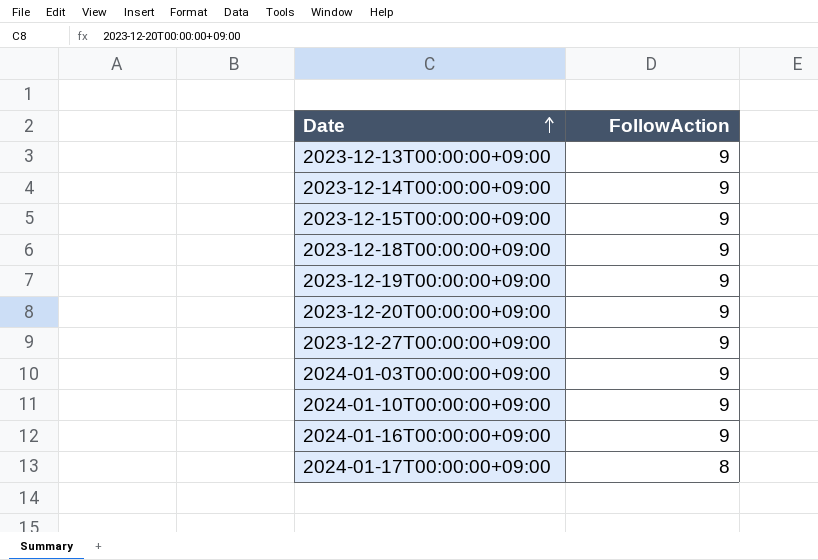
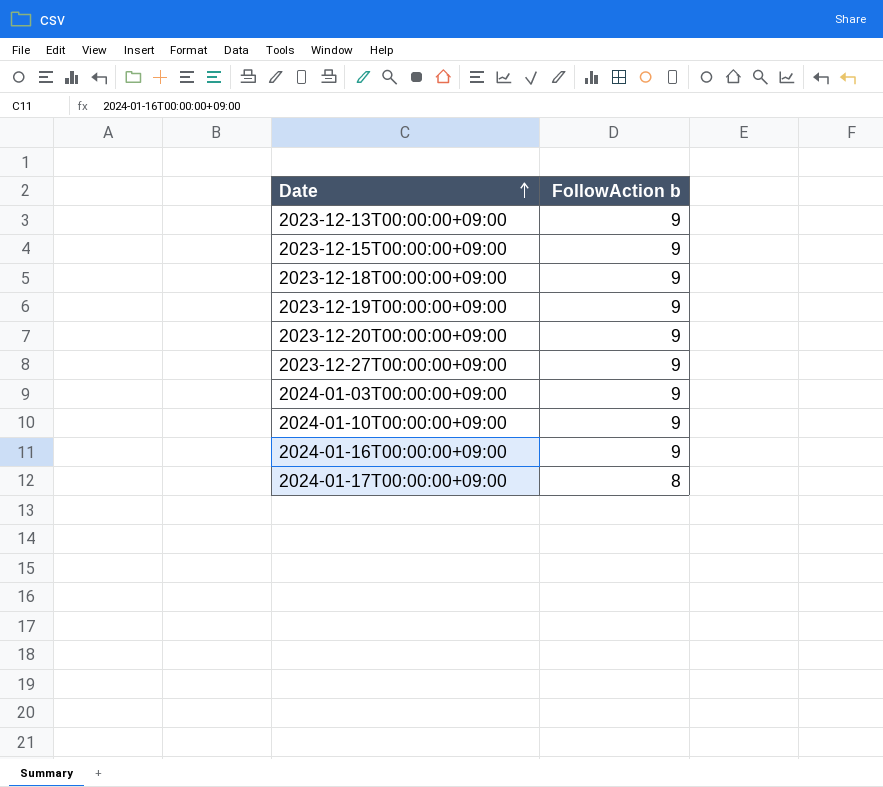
column name: FollowAction -> FollowAction b
row 2023-12-14T00:00:00+09:00: 9 -> none

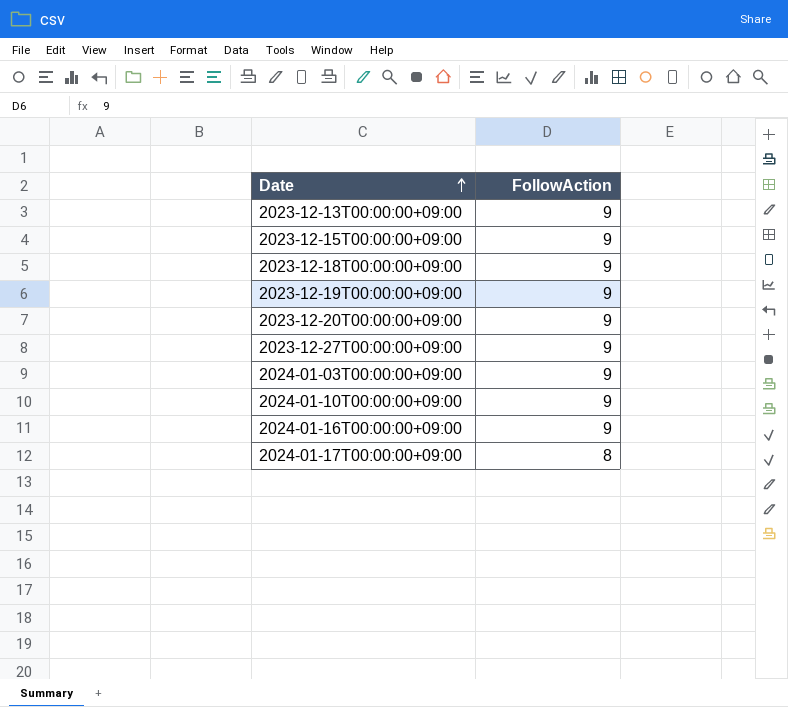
column name: FollowAction b -> FollowAction

